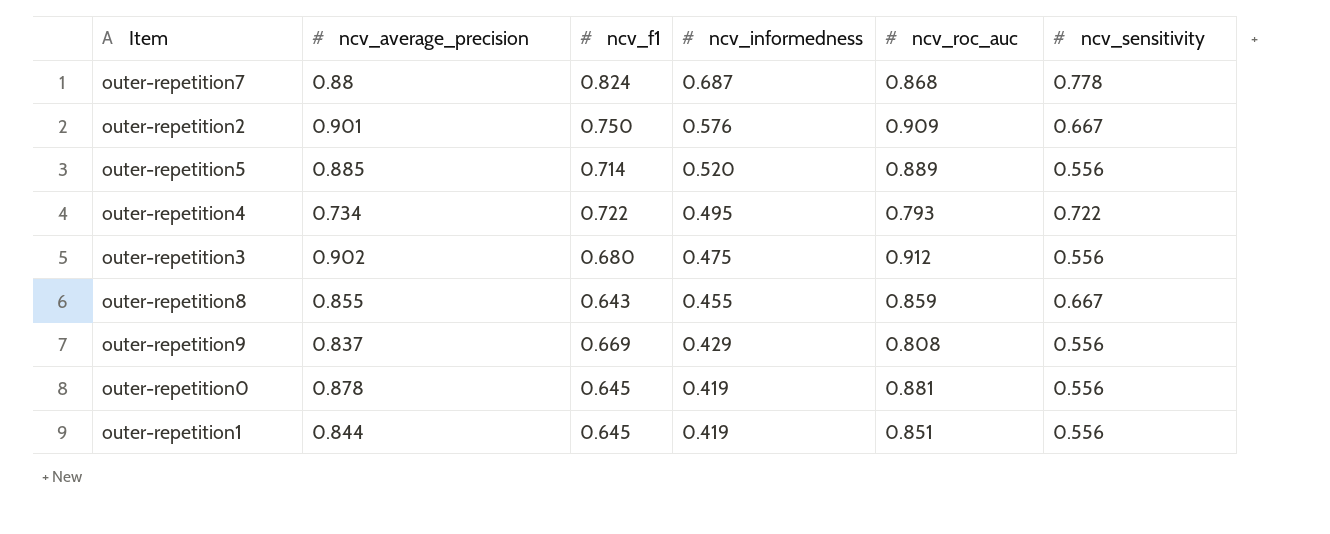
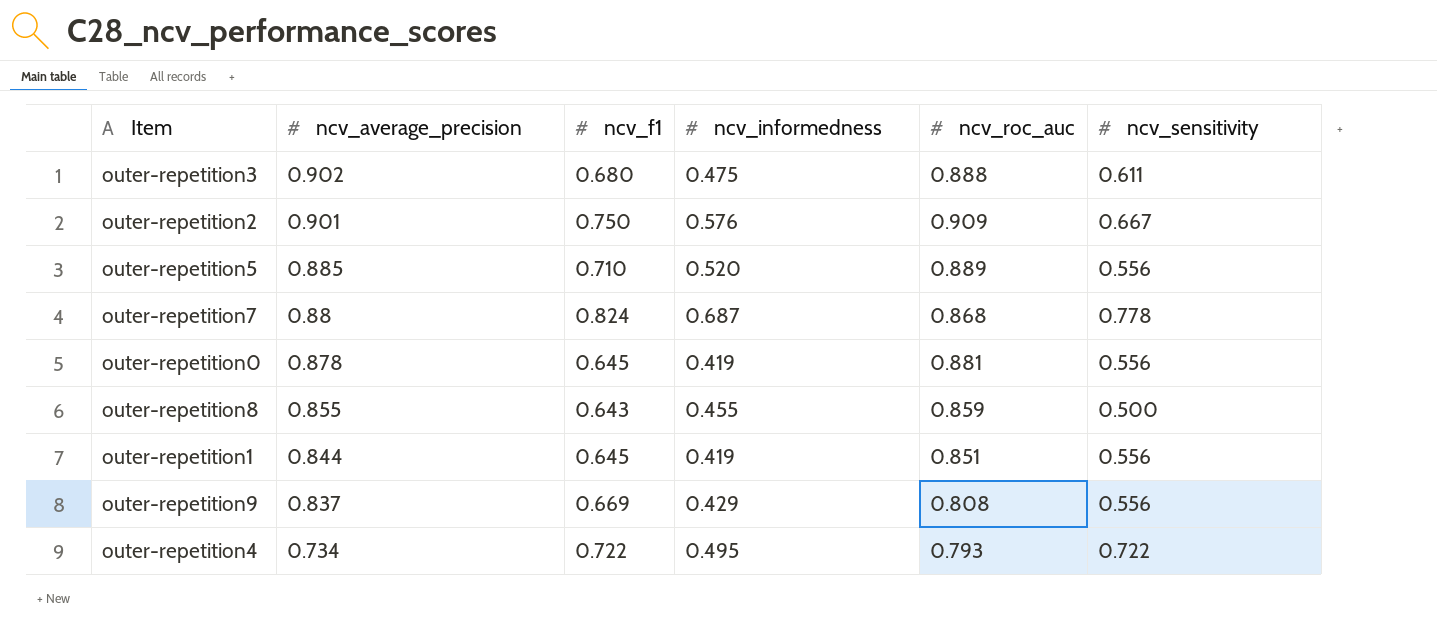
row order: ncv_informedness descending -> ncv_average_precision descending
outer-repetition3 | ncv_roc_auc: 0.912 -> 0.888
outer-repetition3 | ncv_sensitivity: 0.556 -> 0.611
outer-repetition5 | ncv_f1: 0.714 -> 0.710
outer-repetition8 | ncv_sensitivity: 0.667 -> 0.500

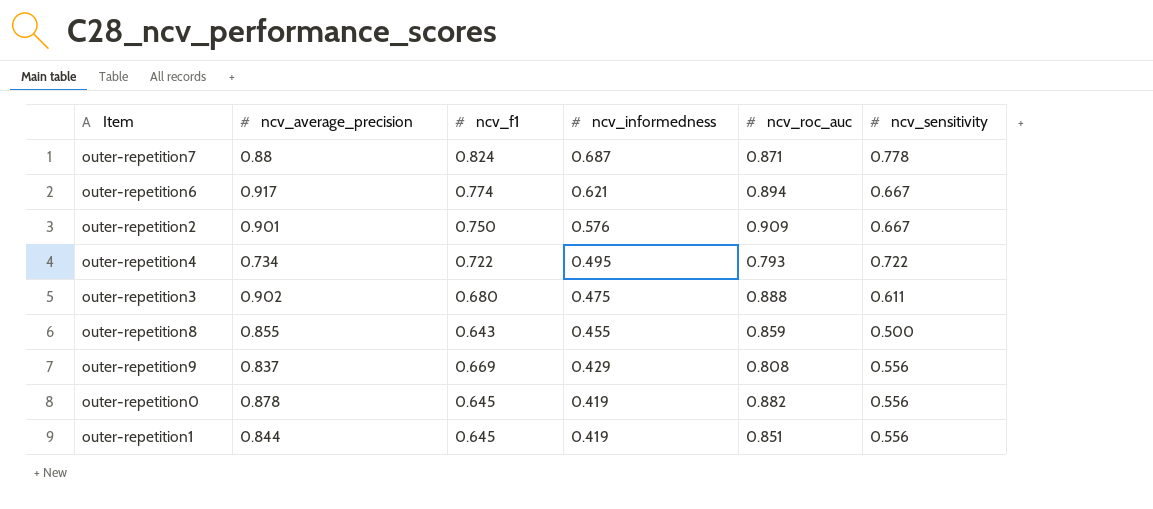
row order: ncv_average_precision descending -> ncv_informedness descending
row outer-repetition5: 0.885 | 0.710 | 0.520 | 0.889 | 0.556 -> none
outer-repetition7 | ncv_roc_auc: 0.868 -> 0.871
row outer-repetition6: none -> 0.917 | 0.774 | 0.621 | 0.894 | 0.667
outer-repetition0 | ncv_roc_auc: 0.881 -> 0.882

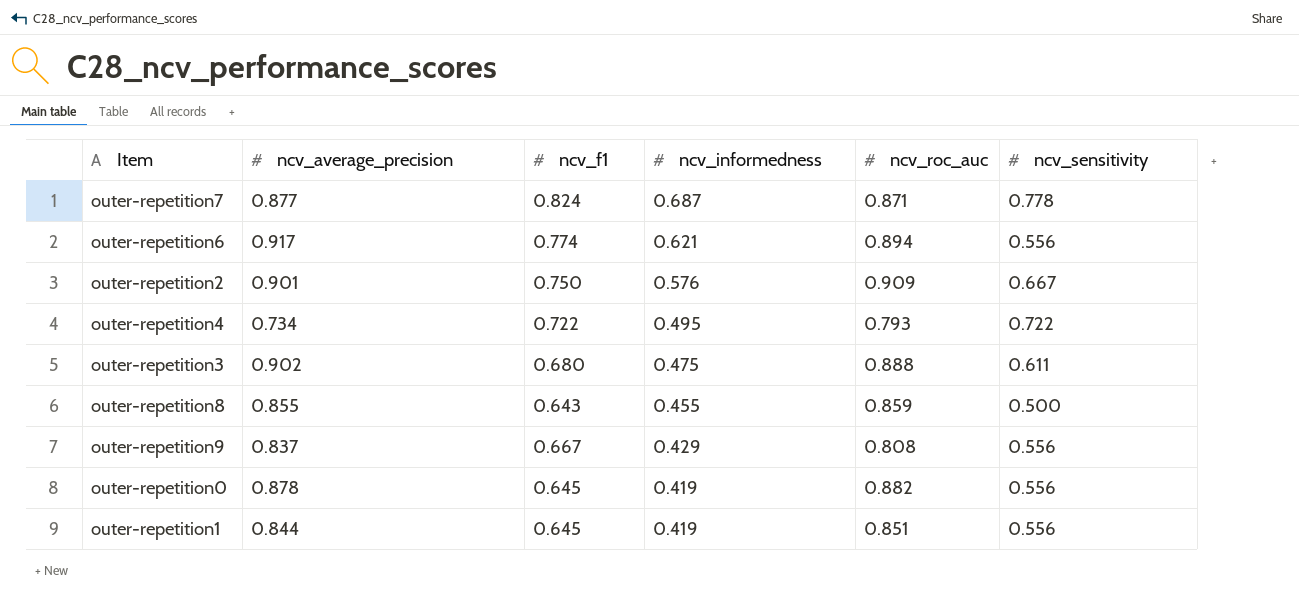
outer-repetition7 | ncv_average_precision: 0.88 -> 0.877
outer-repetition6 | ncv_sensitivity: 0.667 -> 0.556
outer-repetition9 | ncv_f1: 0.669 -> 0.667

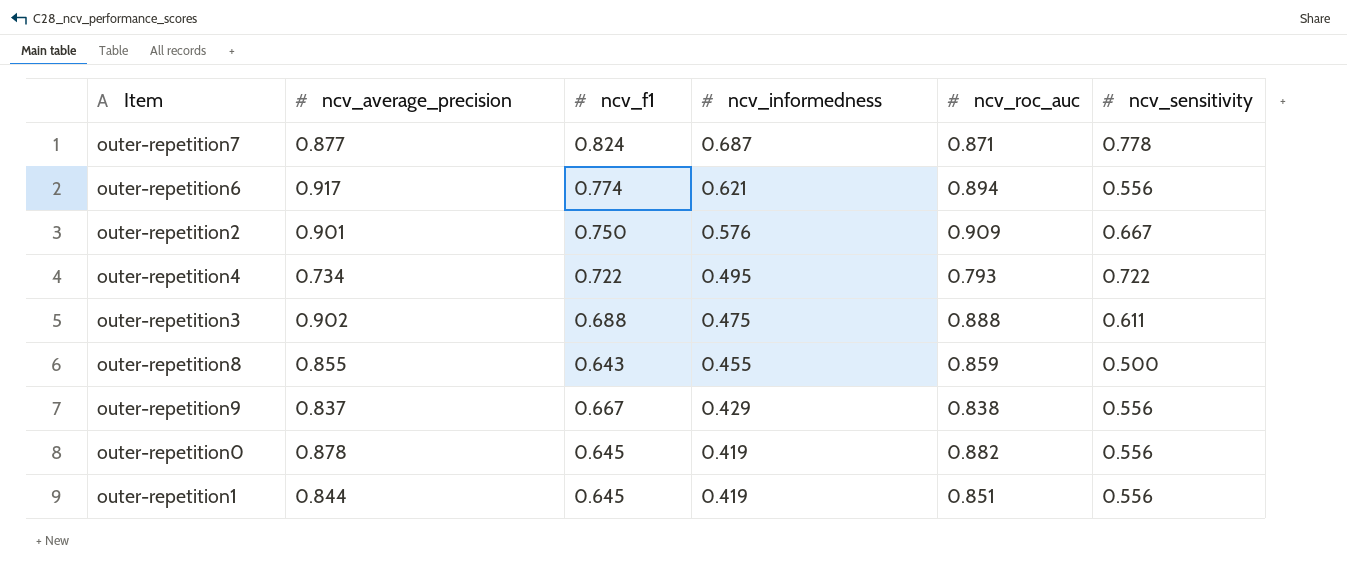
outer-repetition3 | ncv_f1: 0.680 -> 0.688
outer-repetition9 | ncv_roc_auc: 0.808 -> 0.838

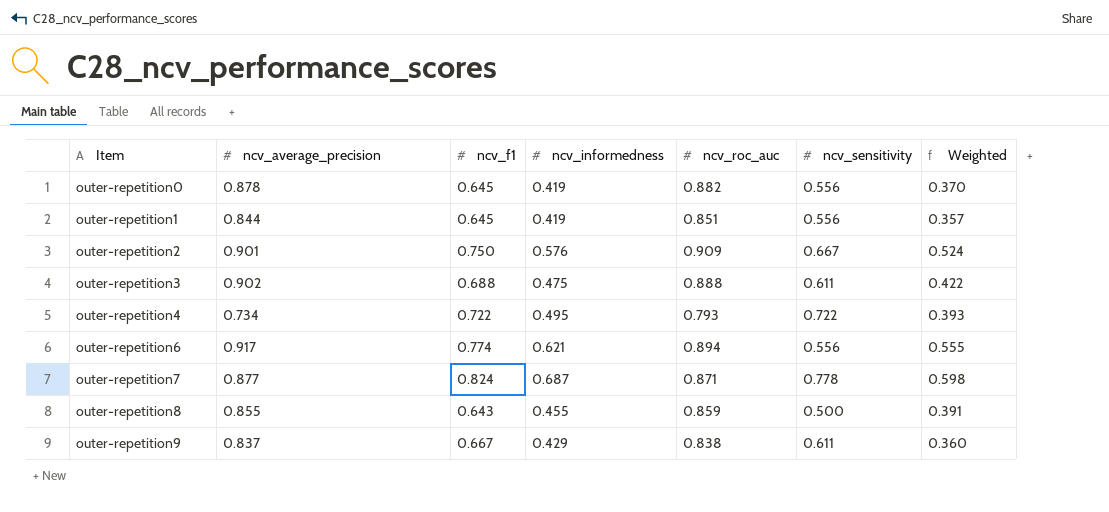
row order: ncv_informedness descending -> Item ascending
column Weighted | formula: none -> [ncv_informedness] * [ncv_roc_auc]
outer-repetition9 | ncv_sensitivity: 0.556 -> 0.611

